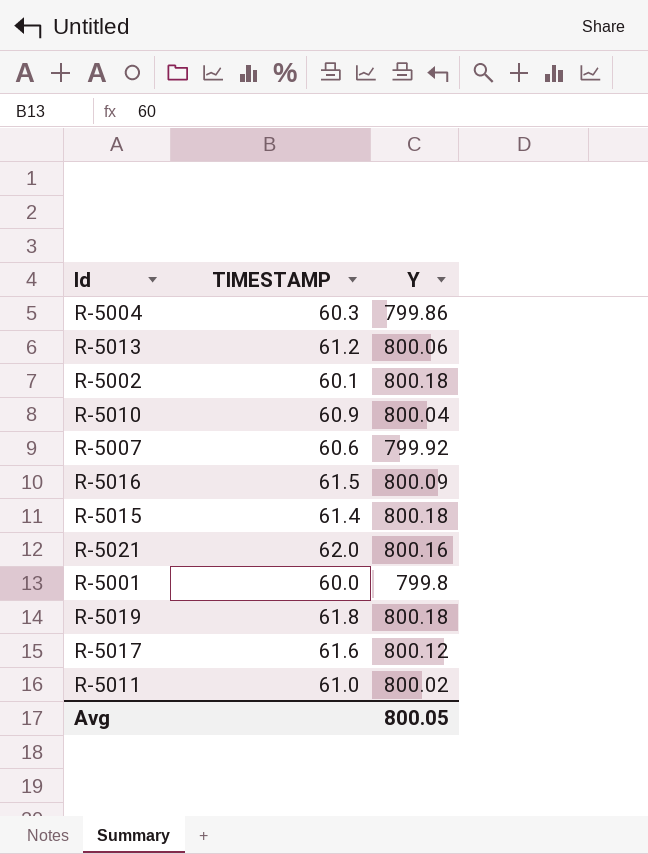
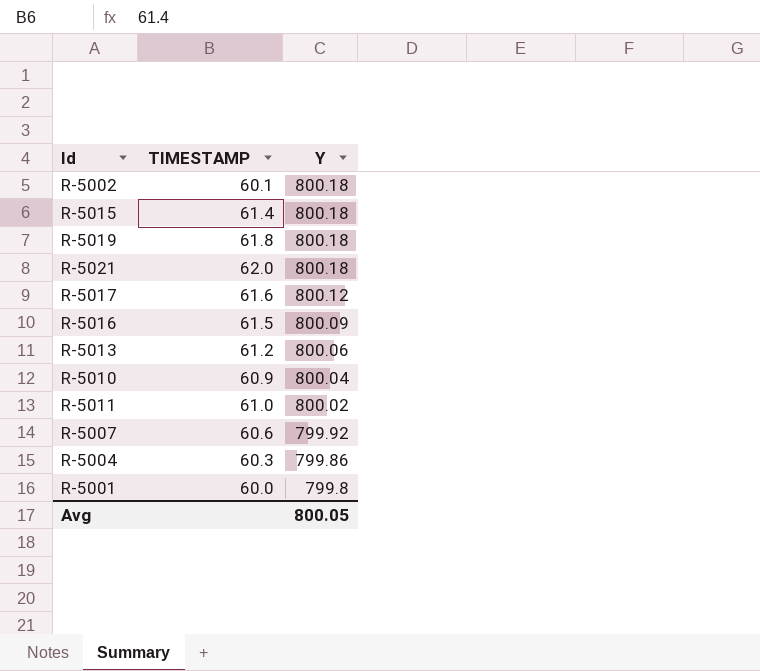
row order: none -> Y descending
R-5021 | Y: 800.16 -> 800.18

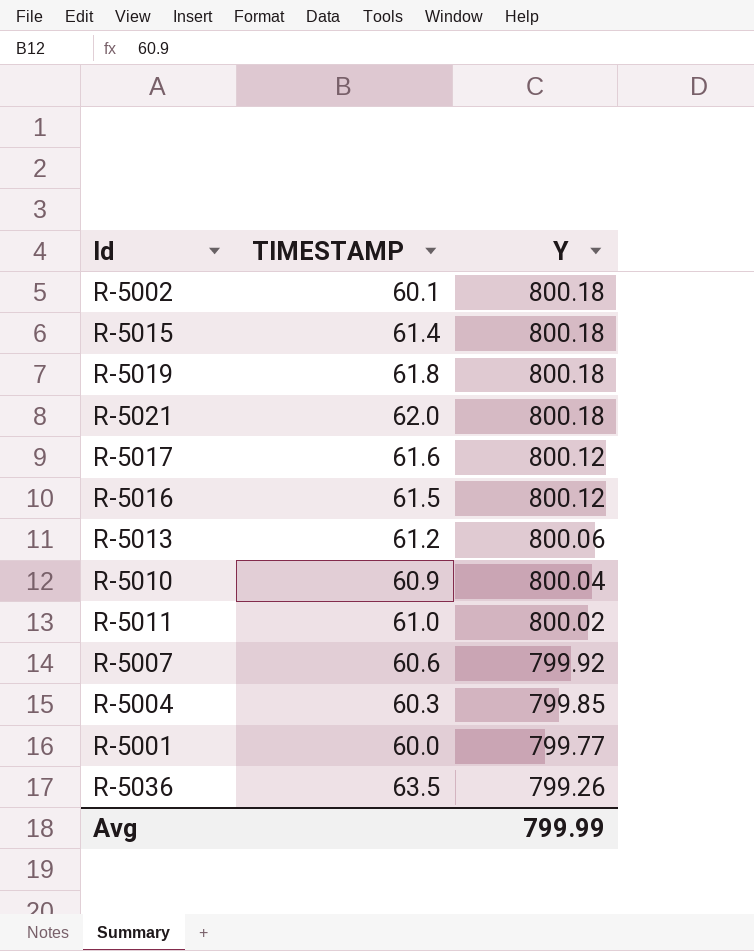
R-5016 | Y: 800.09 -> 800.12
R-5004 | Y: 799.86 -> 799.85
R-5001 | Y: 799.8 -> 799.77
row R-5036: none -> 63.5 | 799.26
Avg | Y: 800.05 -> 799.99

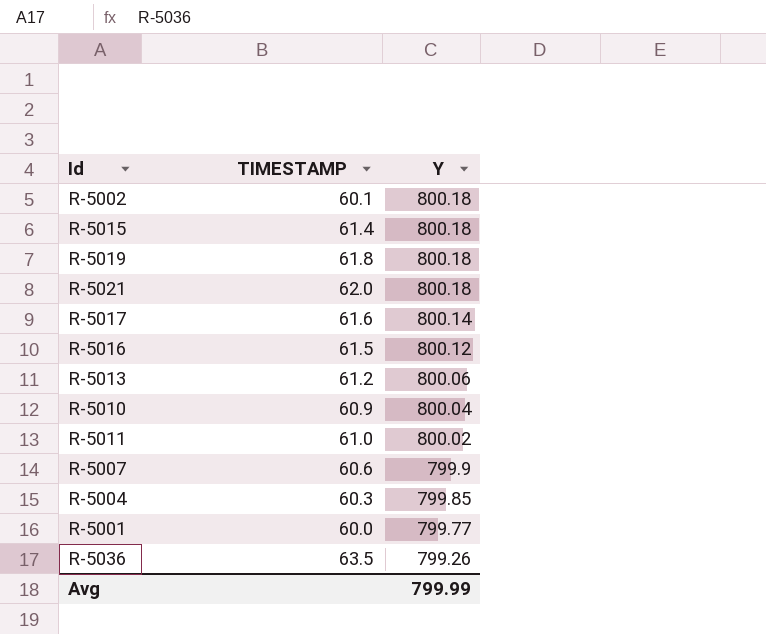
R-5017 | Y: 800.12 -> 800.14
R-5007 | Y: 799.92 -> 799.9

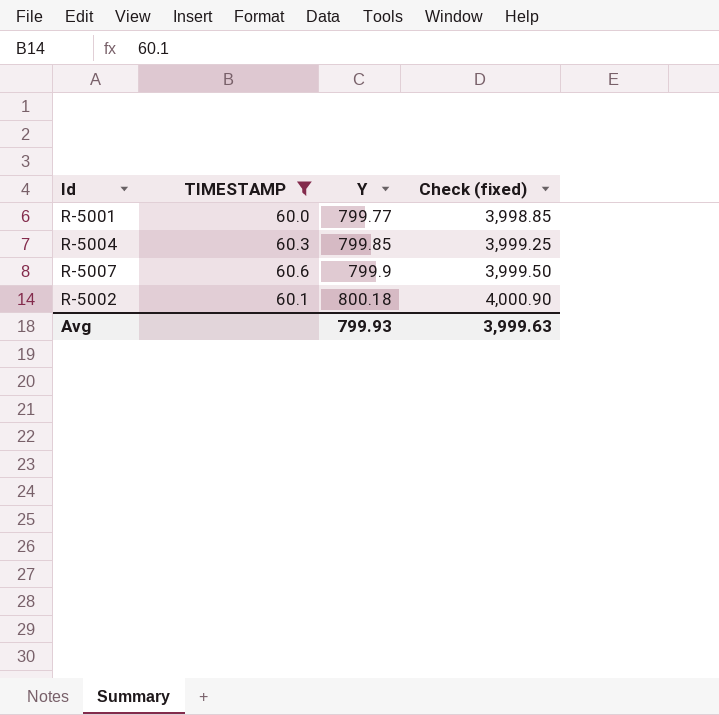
filter: none -> TIMESTAMP <= 60.6
row order: Y descending -> Y ascending
column Check (fixed) | formula: none -> [Y] * 5
Avg | Y: 799.99 -> 799.93

